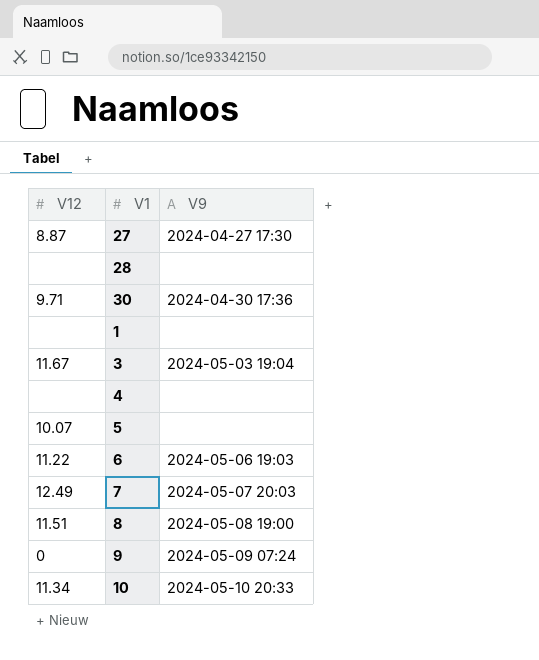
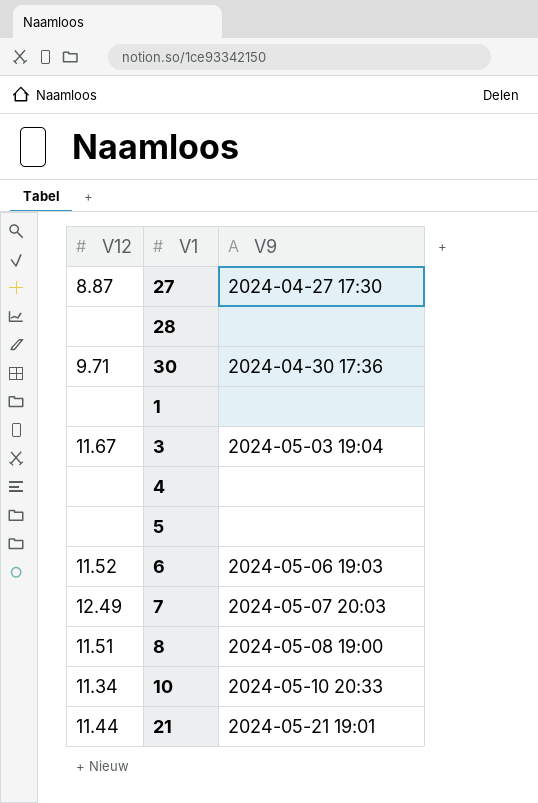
row 9: 0 | 2024-05-09 07:24 -> none
5 | V12: 10.07 -> none
6 | V12: 11.22 -> 11.52
row 21: none -> 11.44 | 2024-05-21 19:01

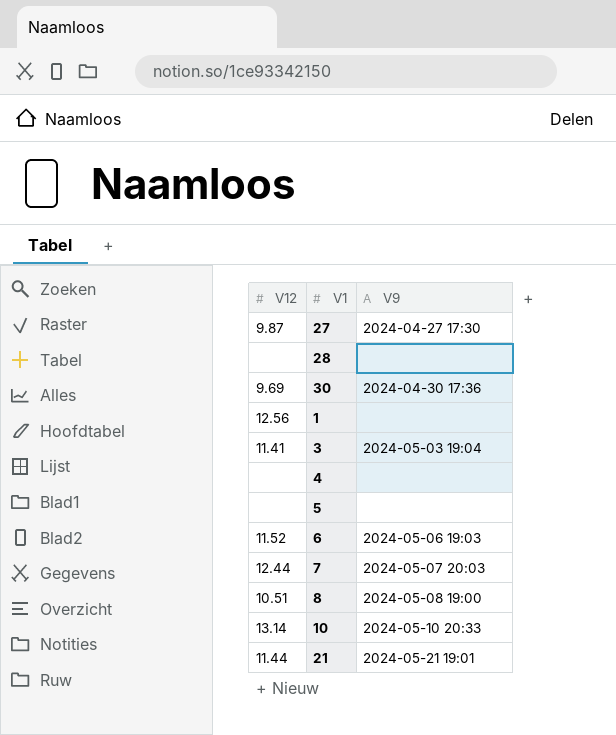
27 | V12: 8.87 -> 9.87
30 | V12: 9.71 -> 9.69
1 | V12: none -> 12.56
3 | V12: 11.67 -> 11.41
7 | V12: 12.49 -> 12.44
8 | V12: 11.51 -> 10.51
10 | V12: 11.34 -> 13.14

